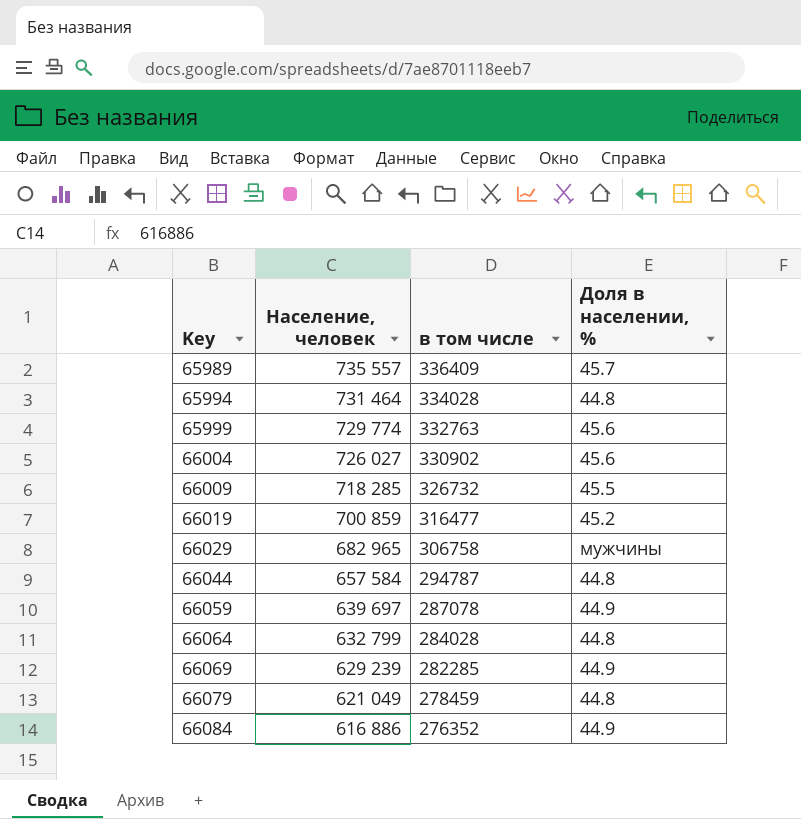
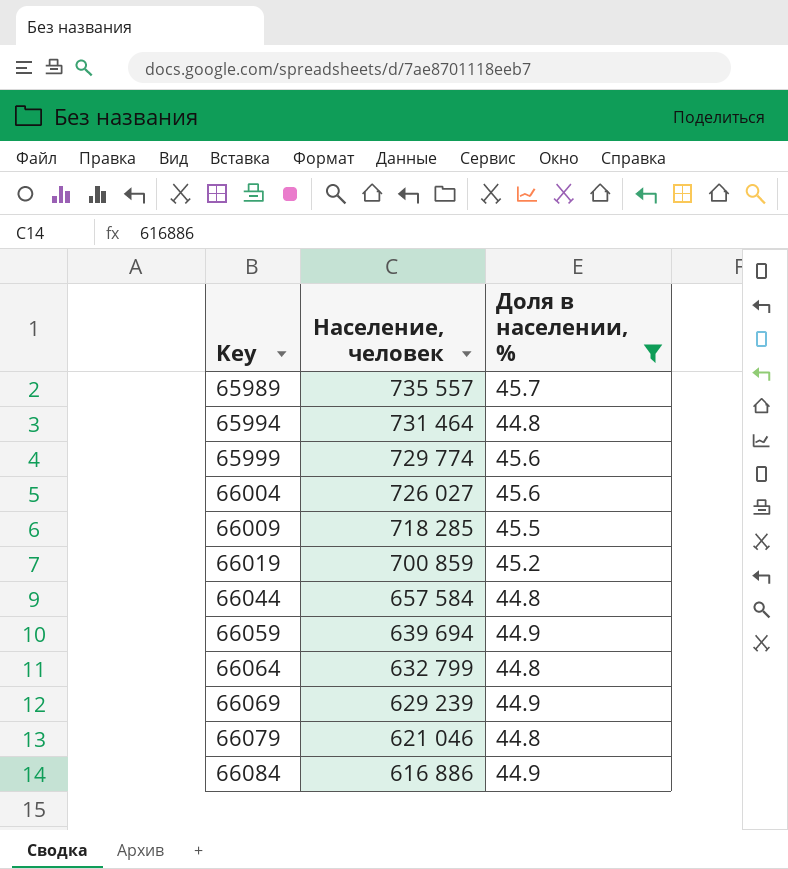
filter: none -> Доля в населении, % != мужчины
column в том числе | position: 3 -> none
66059 | Население, человек: 639 697 -> 639 694
66079 | Население, человек: 621 049 -> 621 046

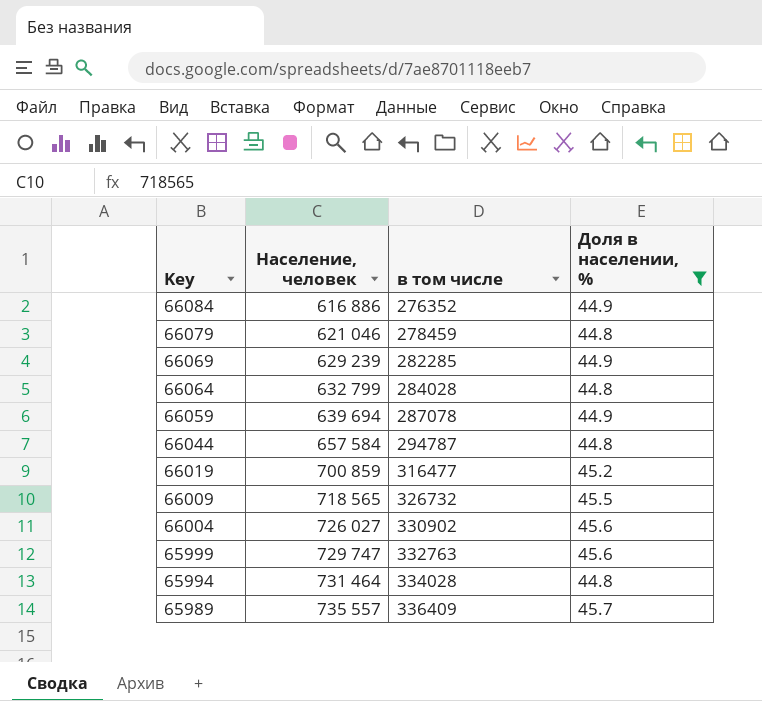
row order: Key ascending -> Key descending
column в том числе | position: none -> 3
66009 | Население, человек: 718 285 -> 718 565
65999 | Население, человек: 729 774 -> 729 747

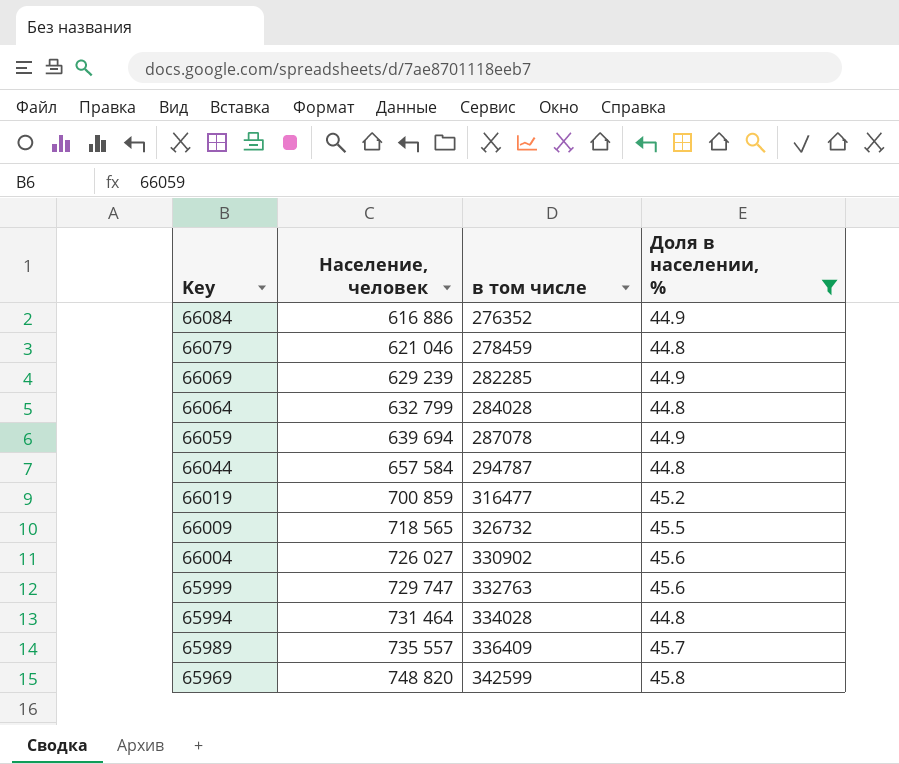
row 65969: none -> 748 820 | 342599 | 45.8

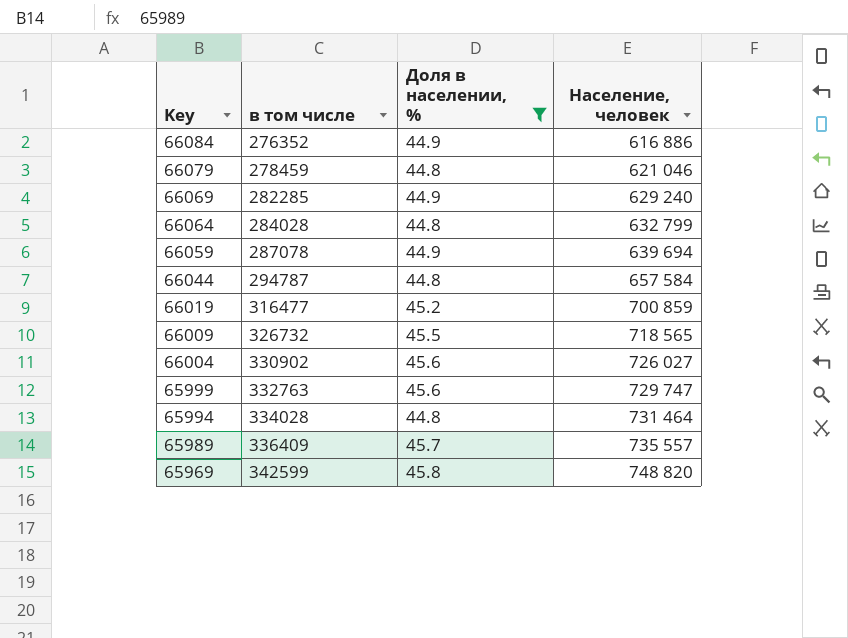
column Население, человек | position: 2 -> 4
66069 | Население, человек: 629 239 -> 629 240

